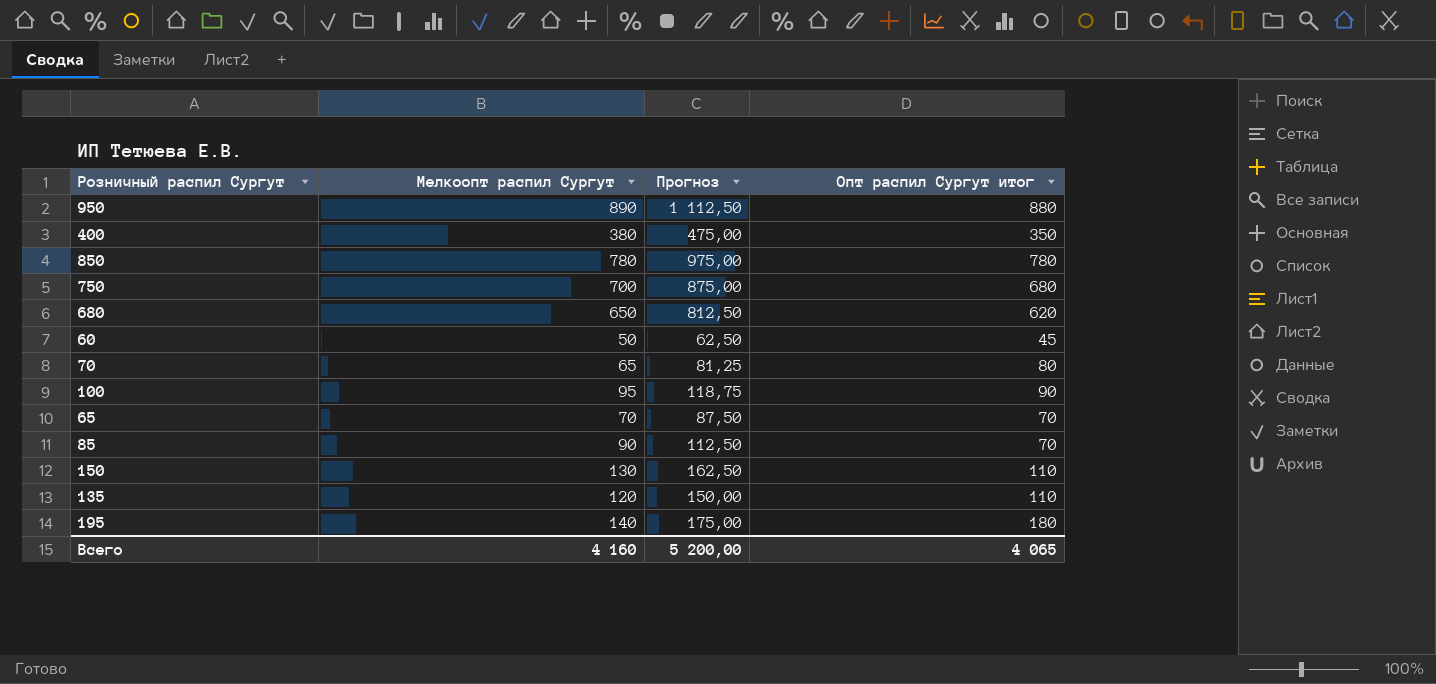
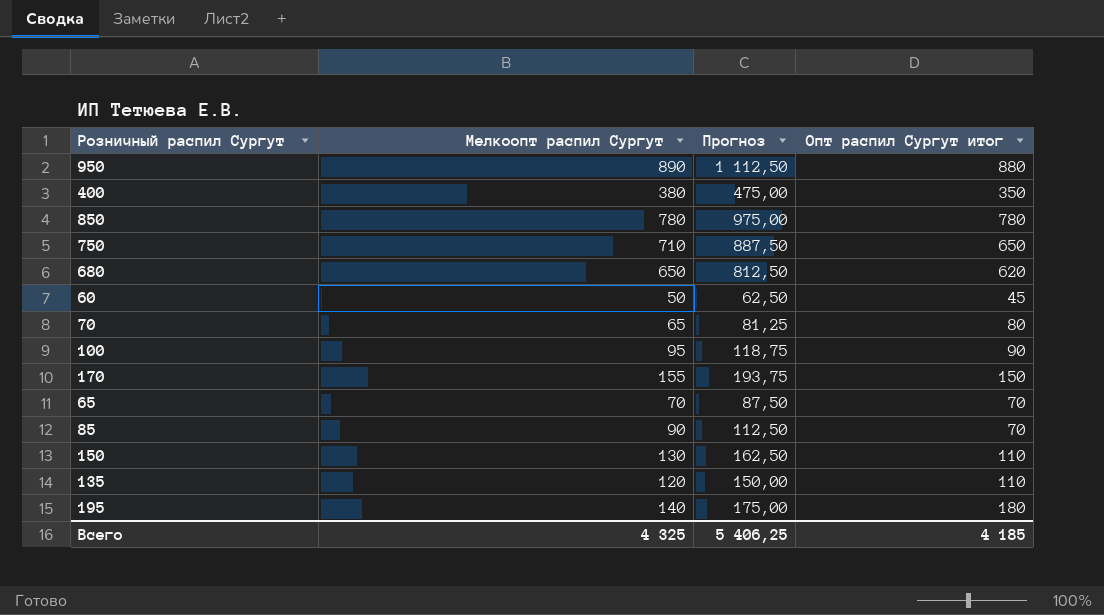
750 | Мелкоопт распил Сургут: 700 -> 710
750 | Прогноз: 875,00 -> 887,50
750 | Опт распил Сургут итог: 680 -> 650
row 170: none -> 155 | 193,75 | 150
Всего | Мелкоопт распил Сургут: 4 160 -> 4 325
Всего | Прогноз: 5 200,00 -> 5 406,25
Всего | Опт распил Сургут итог: 4 065 -> 4 185

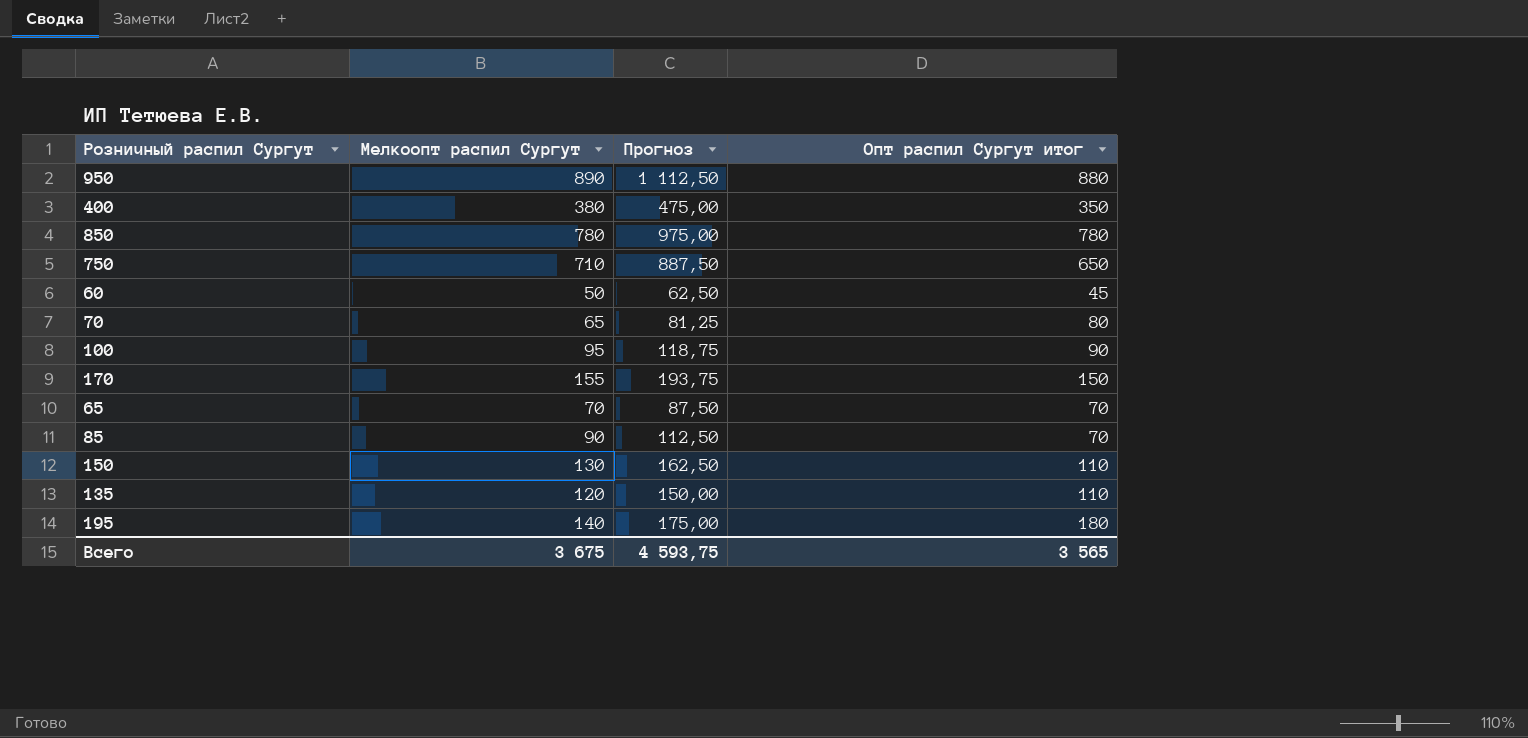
row 680: 650 | 812,50 | 620 -> none
Всего | Мелкоопт распил Сургут: 4 325 -> 3 675
Всего | Прогноз: 5 406,25 -> 4 593,75
Всего | Опт распил Сургут итог: 4 185 -> 3 565

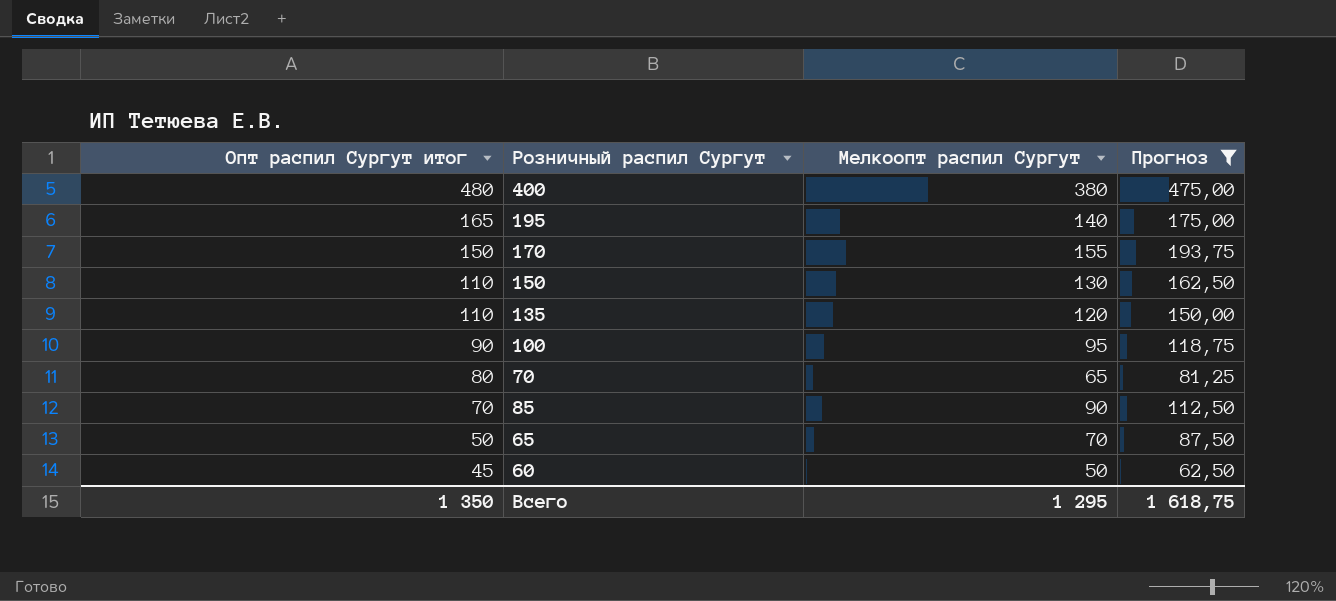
filter: none -> Прогноз <= 475,00
row order: none -> Опт распил Сургут итог descending
column Опт распил Сургут итог | position: 4 -> 1
400 | Опт распил Сургут итог: 350 -> 480
195 | Опт распил Сургут итог: 180 -> 165
65 | Опт распил Сургут итог: 70 -> 50
Всего | Опт распил Сургут итог: 3 565 -> 1 350
Всего | Мелкоопт распил Сургут: 3 675 -> 1 295
Всего | Прогноз: 4 593,75 -> 1 618,75

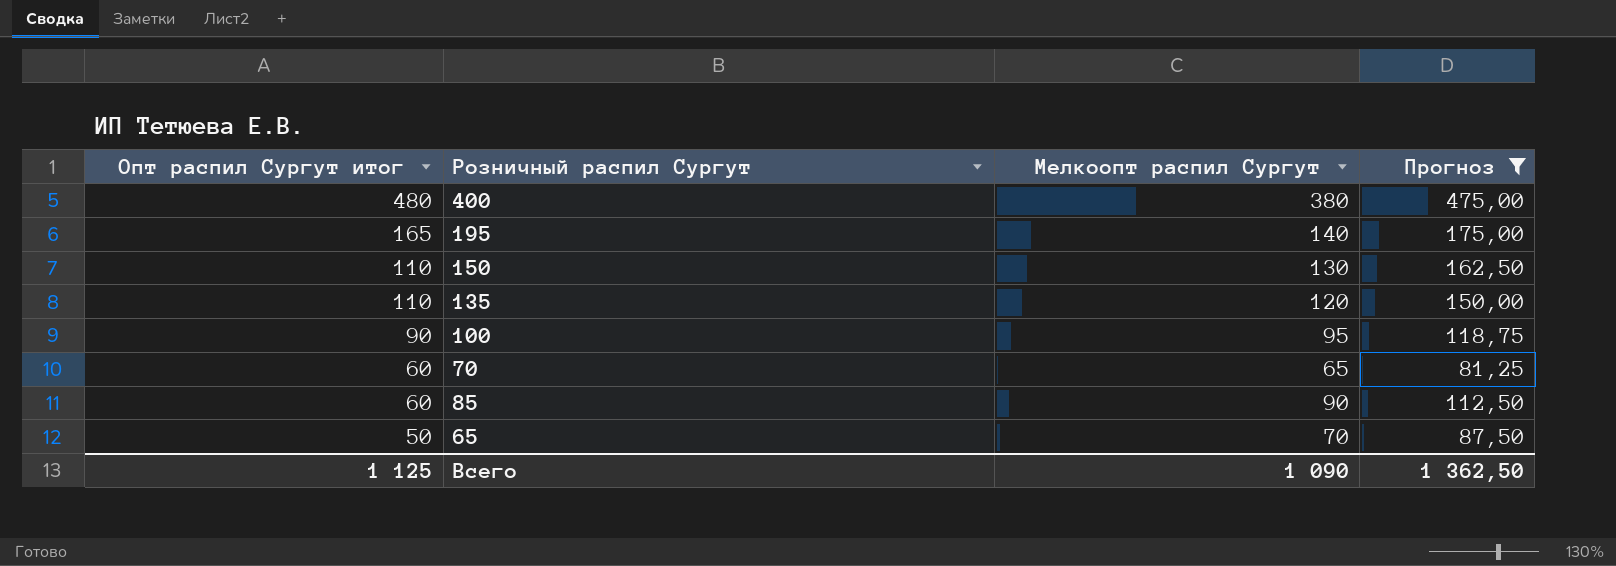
row 170: 150 | 155 | 193,75 -> none
row 60: 45 | 50 | 62,50 -> none
70 | Опт распил Сургут итог: 80 -> 60
85 | Опт распил Сургут итог: 70 -> 60
Всего | Опт распил Сургут итог: 1 350 -> 1 125
Всего | Мелкоопт распил Сургут: 1 295 -> 1 090
Всего | Прогноз: 1 618,75 -> 1 362,50

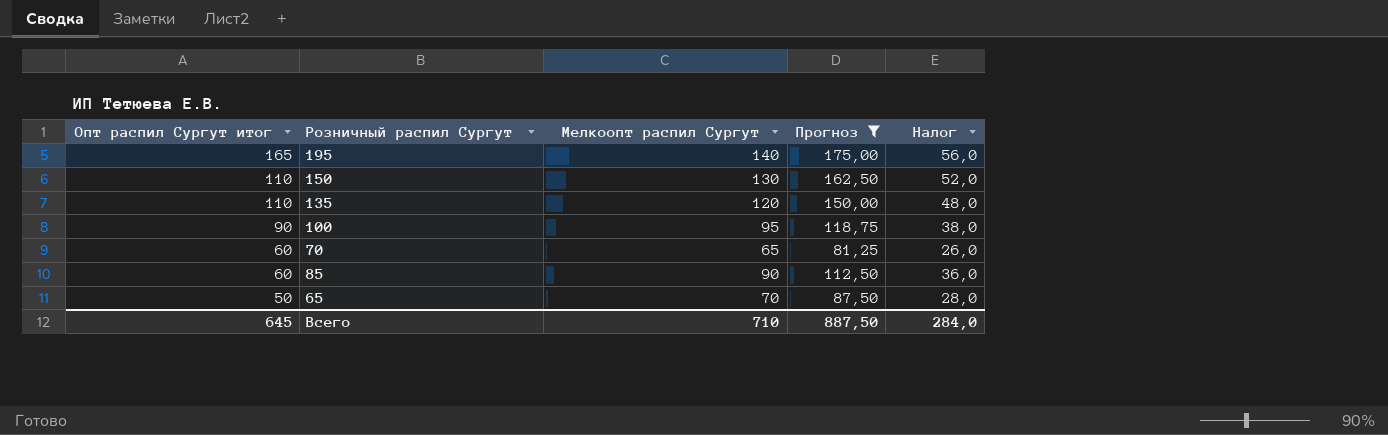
column Налог | formula: none -> [Мелкоопт распил Сургут] * 0,4
row 400: 480 | 380 | 475,00 -> none
Всего | Опт распил Сургут итог: 1 125 -> 645
Всего | Мелкоопт распил Сургут: 1 090 -> 710
Всего | Прогноз: 1 362,50 -> 887,50

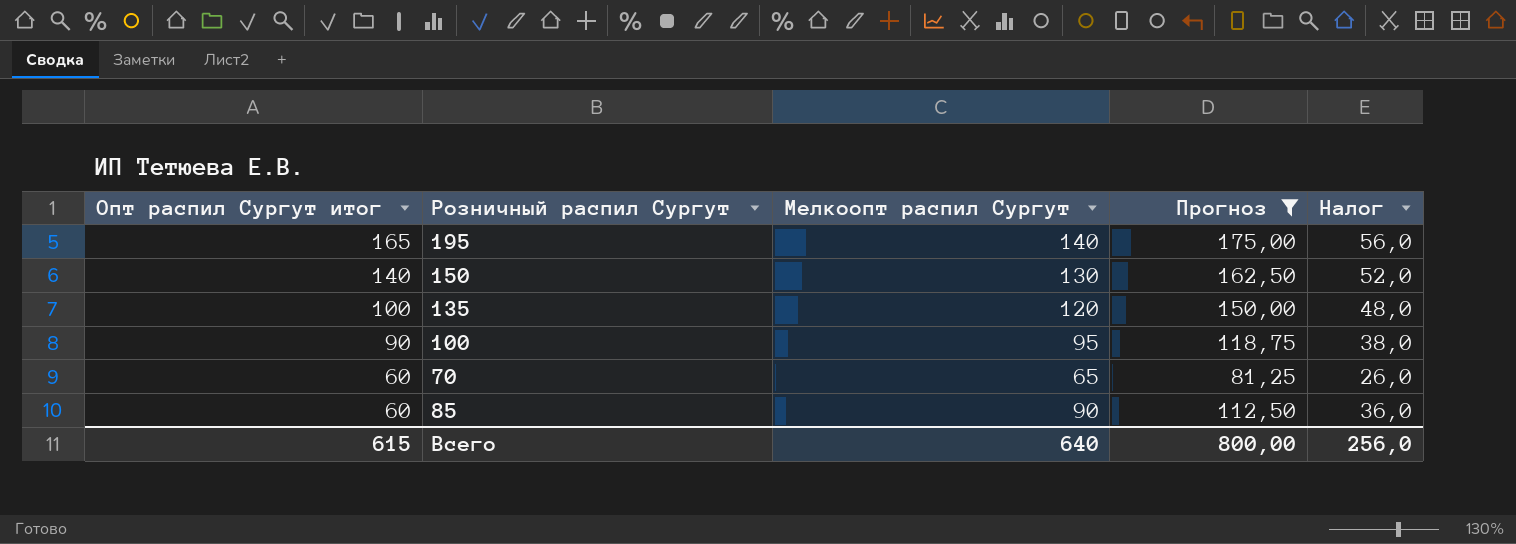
row 65: 50 | 70 | 87,50 | 28,0 -> none
150 | Опт распил Сургут итог: 110 -> 140
135 | Опт распил Сургут итог: 110 -> 100
Всего | Опт распил Сургут итог: 645 -> 615
Всего | Мелкоопт распил Сургут: 710 -> 640
Всего | Прогноз: 887,50 -> 800,00
Всего | Налог: 284,0 -> 256,0

